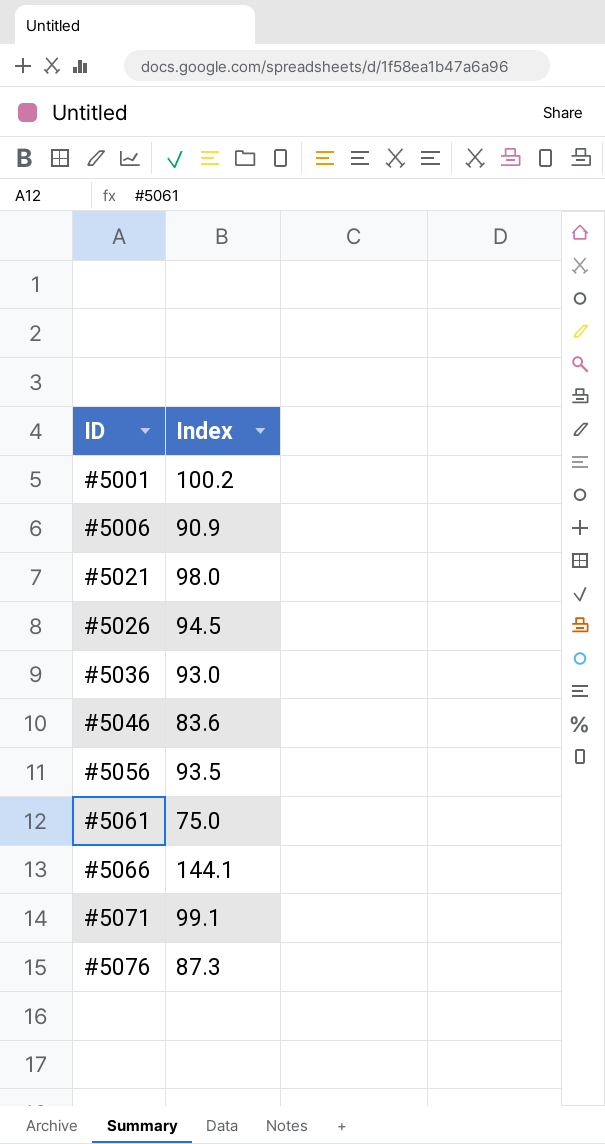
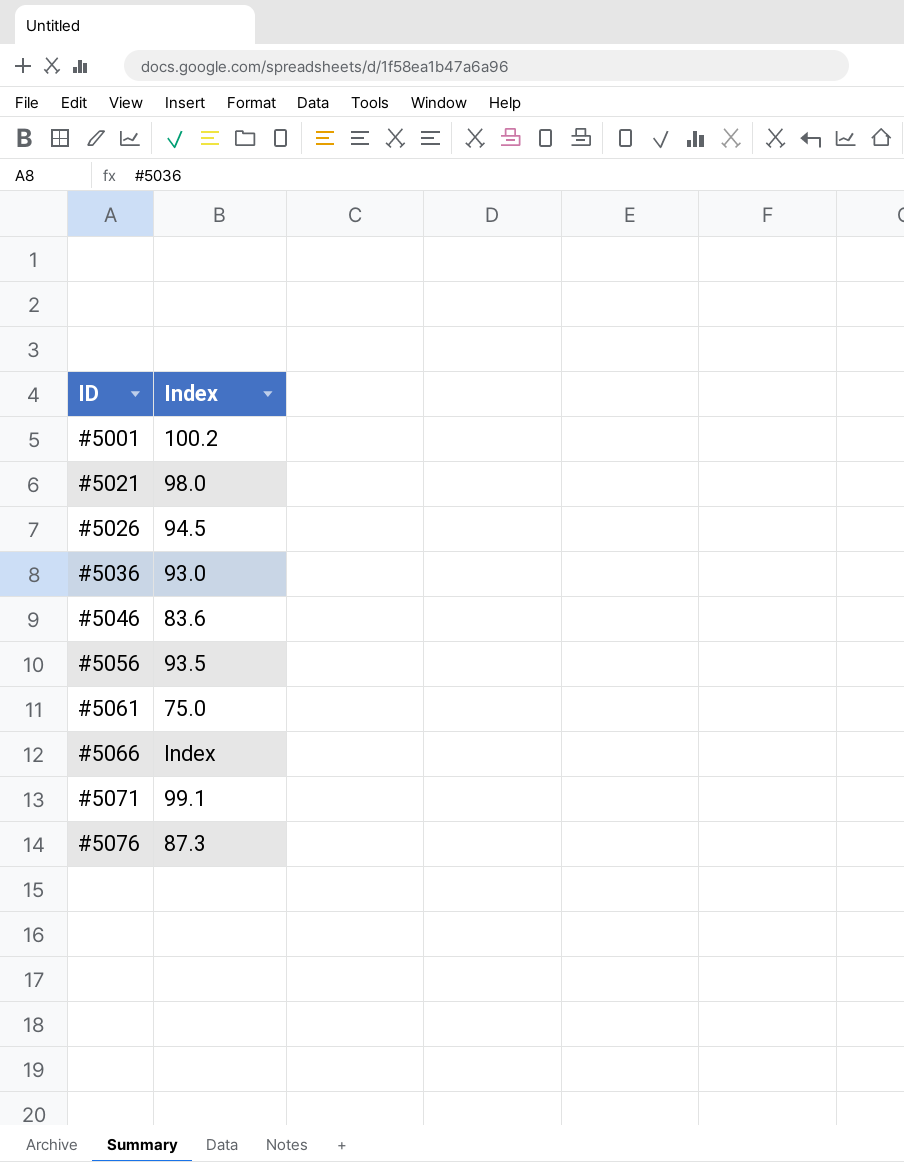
row #5006: 90.9 -> none
#5066 | Index: 144.1 -> Index

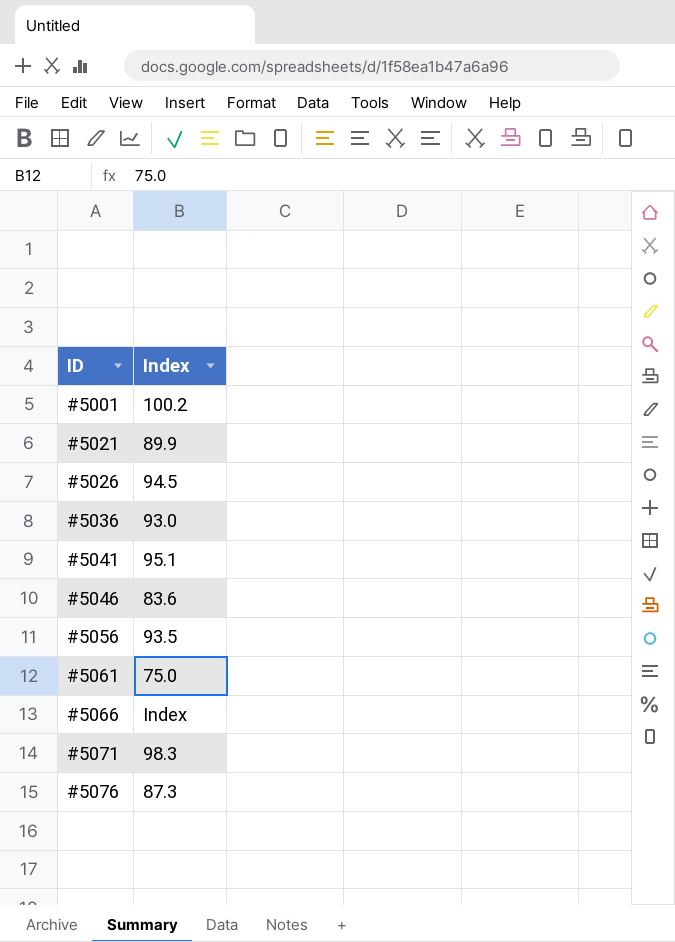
#5021 | Index: 98.0 -> 89.9
row #5041: none -> 95.1
#5071 | Index: 99.1 -> 98.3

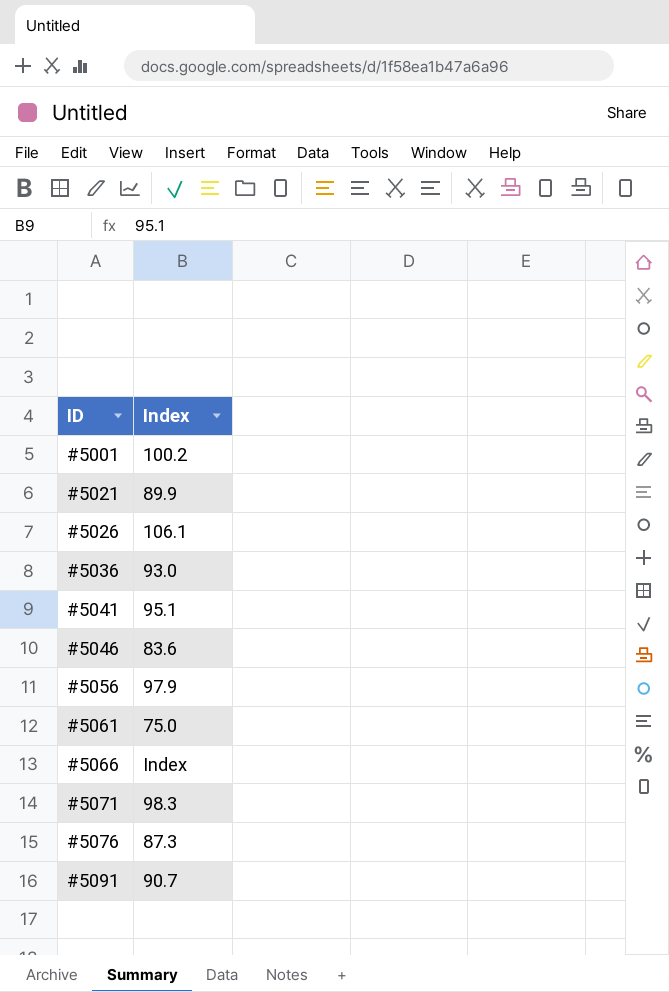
#5026 | Index: 94.5 -> 106.1
#5056 | Index: 93.5 -> 97.9
row #5091: none -> 90.7

